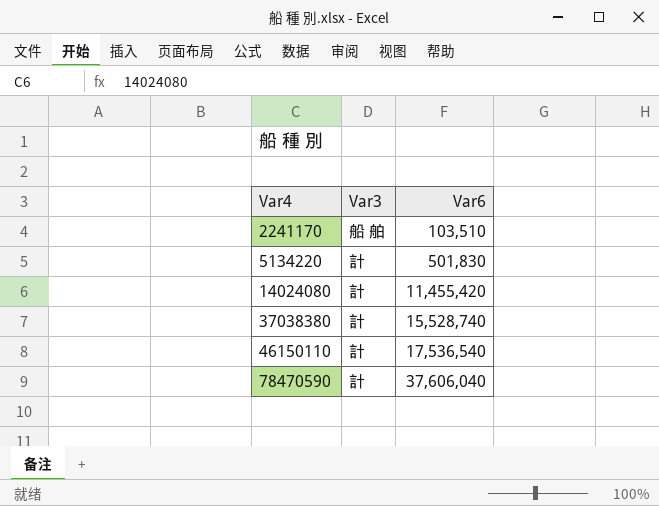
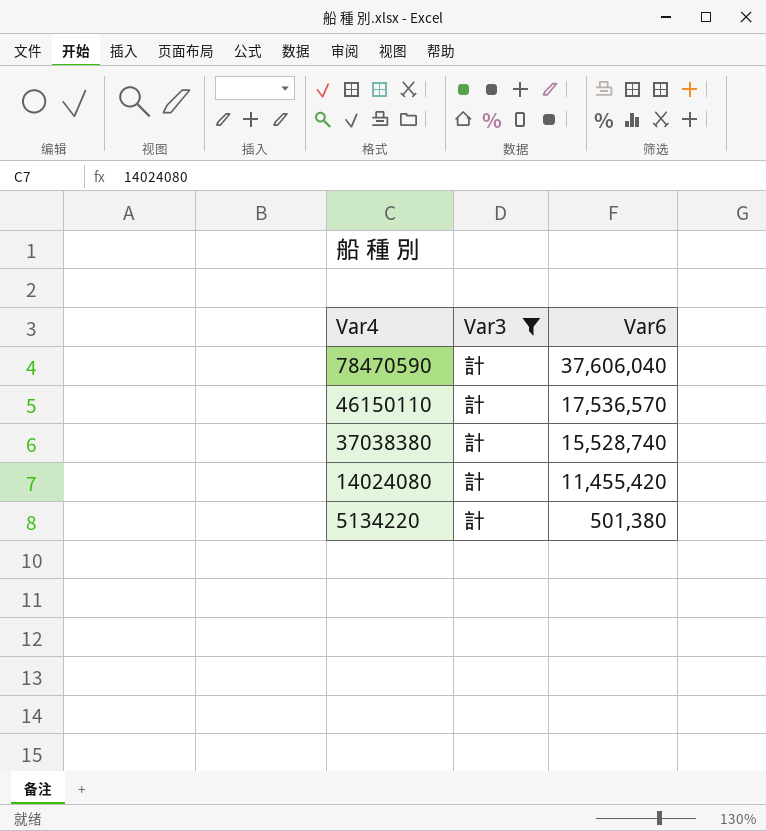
filter: none -> Var3 = 計
row order: Var4 ascending -> Var4 descending
46150110 | Var6: 17,536,540 -> 17,536,570
5134220 | Var6: 501,830 -> 501,380

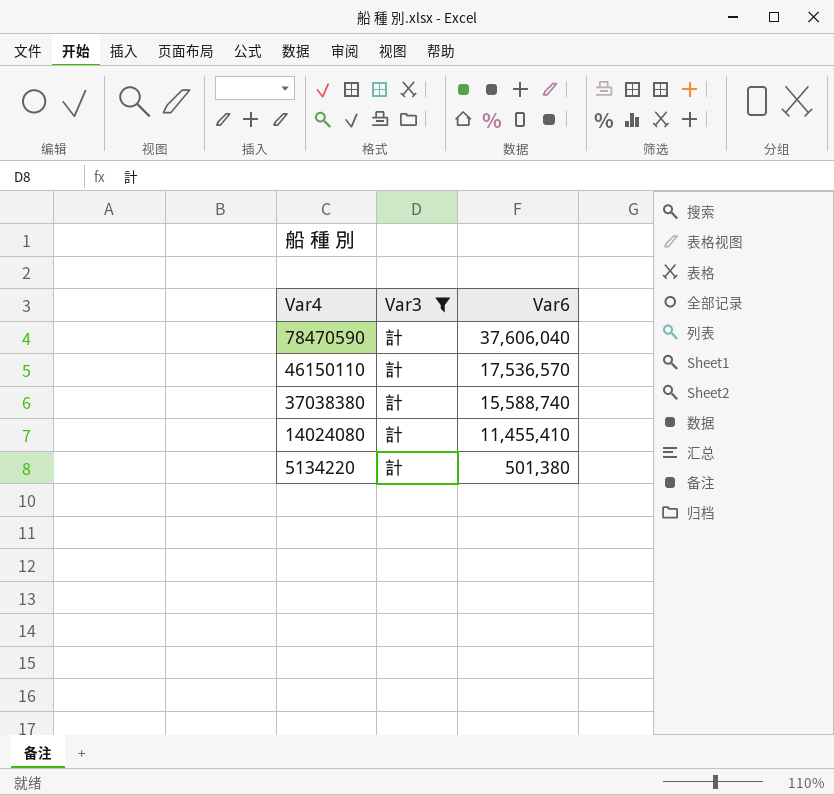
37038380 | Var6: 15,528,740 -> 15,588,740
14024080 | Var6: 11,455,420 -> 11,455,410

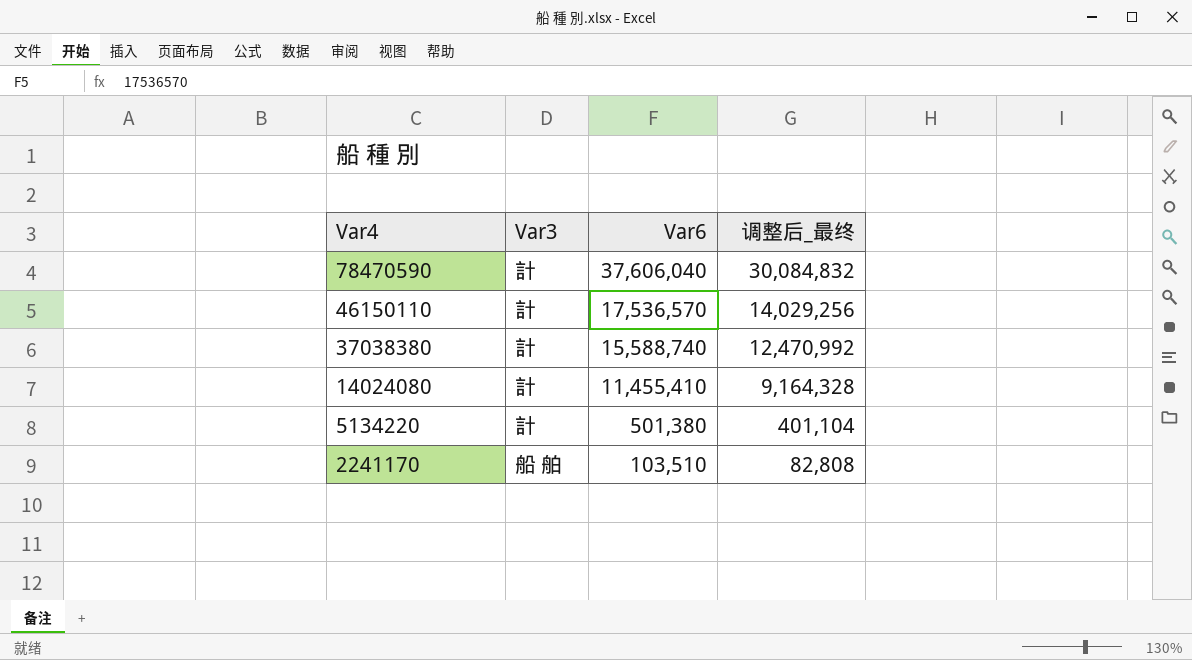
filter: Var3 = 計 -> none
column 调整后_最终 | formula: none -> [Var6] * 0.8

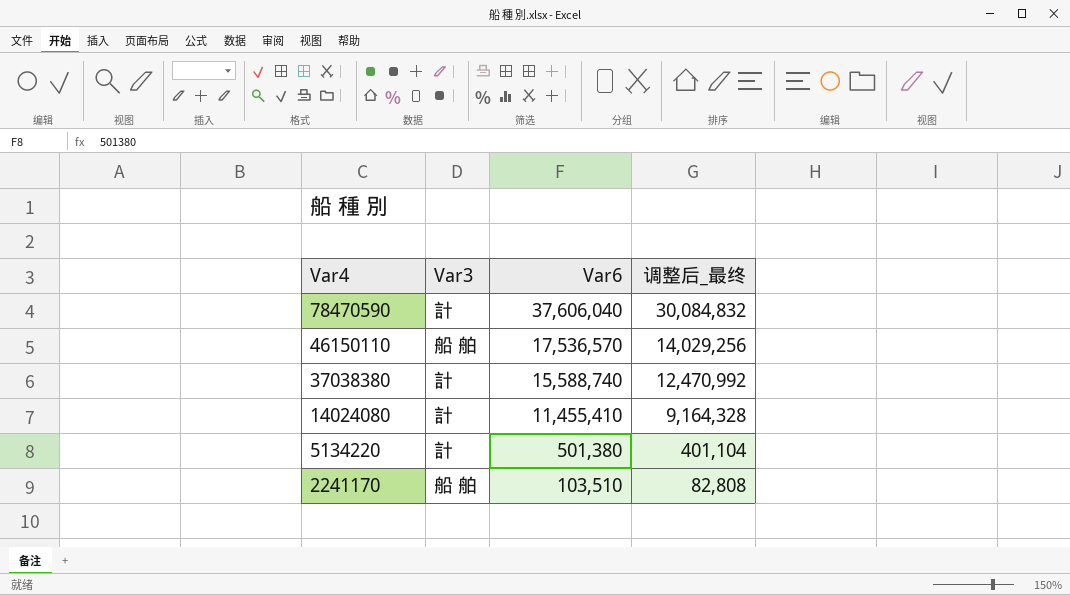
46150110 | Var3: 計 -> 船 舶

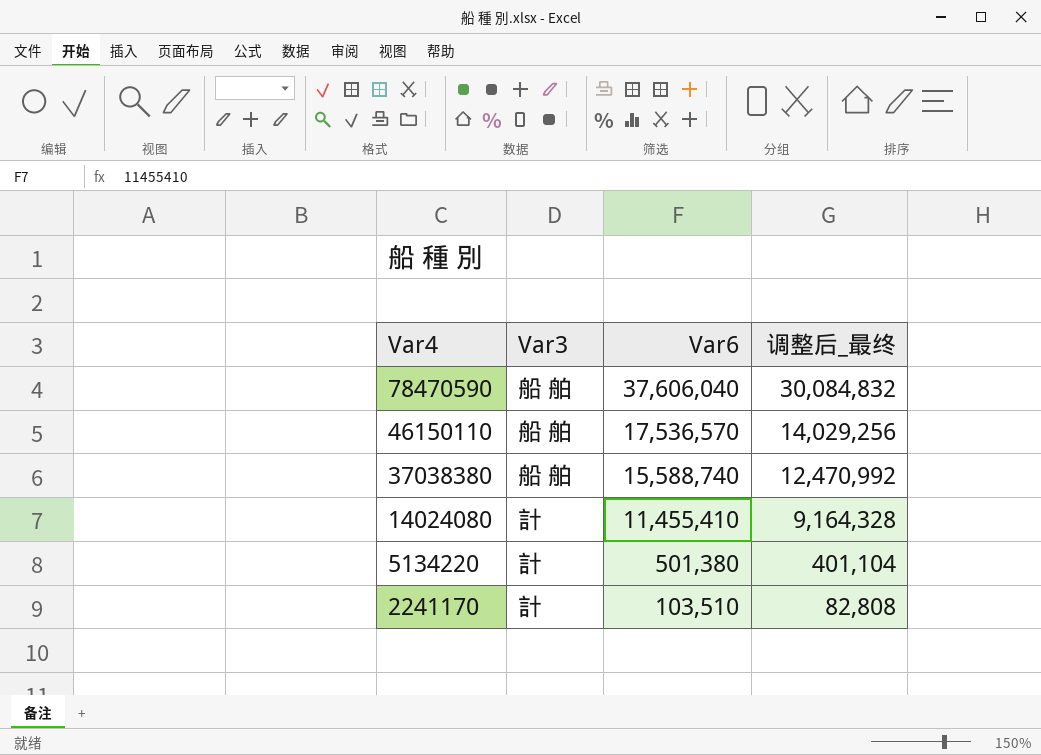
78470590 | Var3: 計 -> 船 舶
37038380 | Var3: 計 -> 船 舶
2241170 | Var3: 船 舶 -> 計

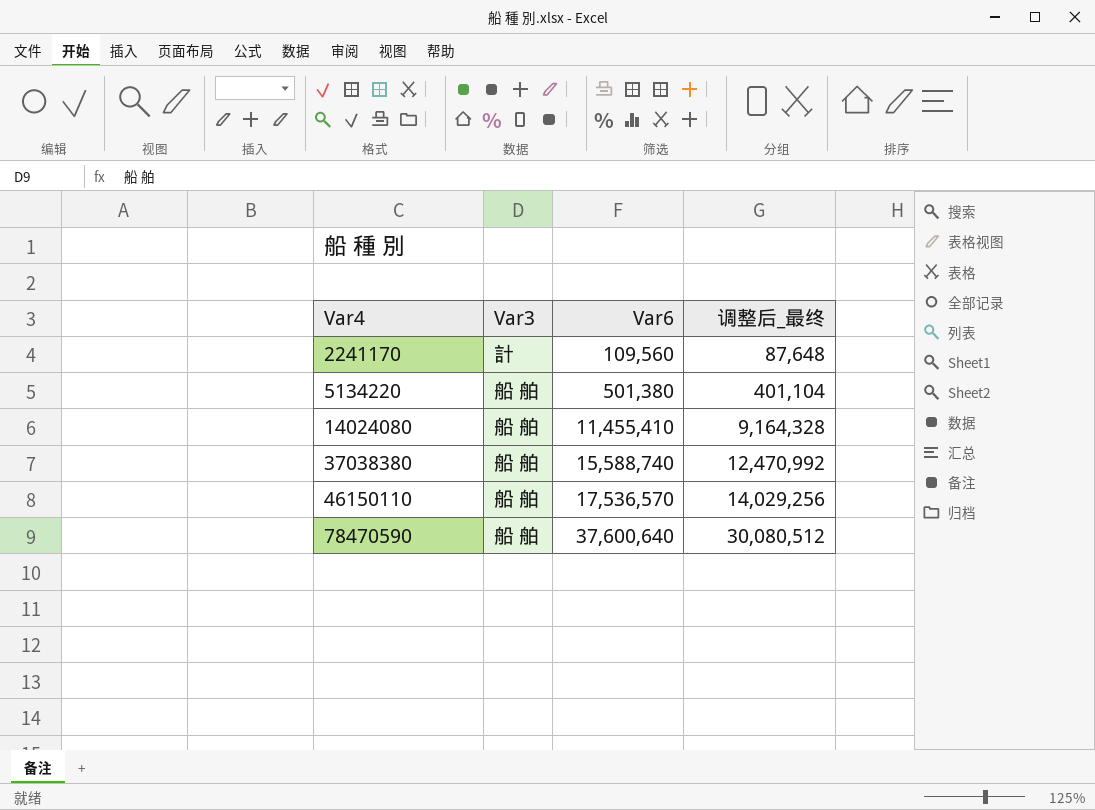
row order: Var4 descending -> Var4 ascending
2241170 | Var6: 103,510 -> 109,560
2241170 | 调整后_最终: 82,808 -> 87,648
5134220 | Var3: 計 -> 船 舶
14024080 | Var3: 計 -> 船 舶
78470590 | Var6: 37,606,040 -> 37,600,640
78470590 | 调整后_最终: 30,084,832 -> 30,080,512

